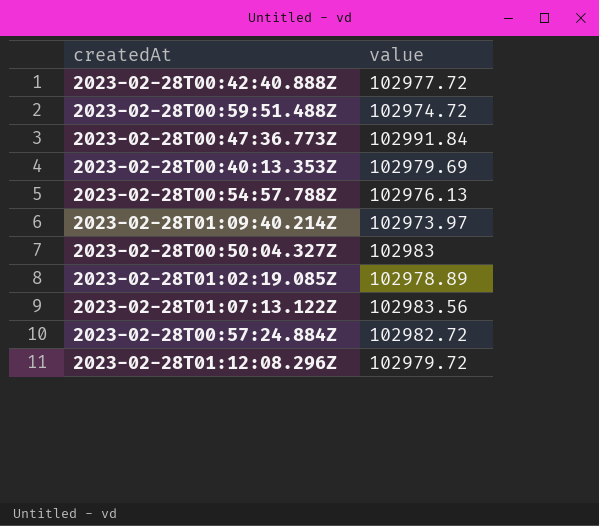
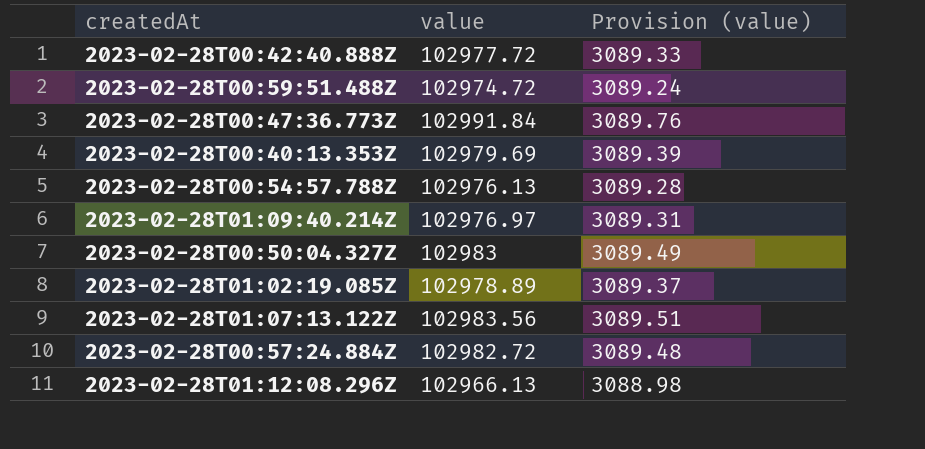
column Provision (value) | formula: none -> [value] * 0.03
2023-02-28T01:09:40.214Z | value: 102973.97 -> 102976.97
2023-02-28T01:12:08.296Z | value: 102979.72 -> 102966.13

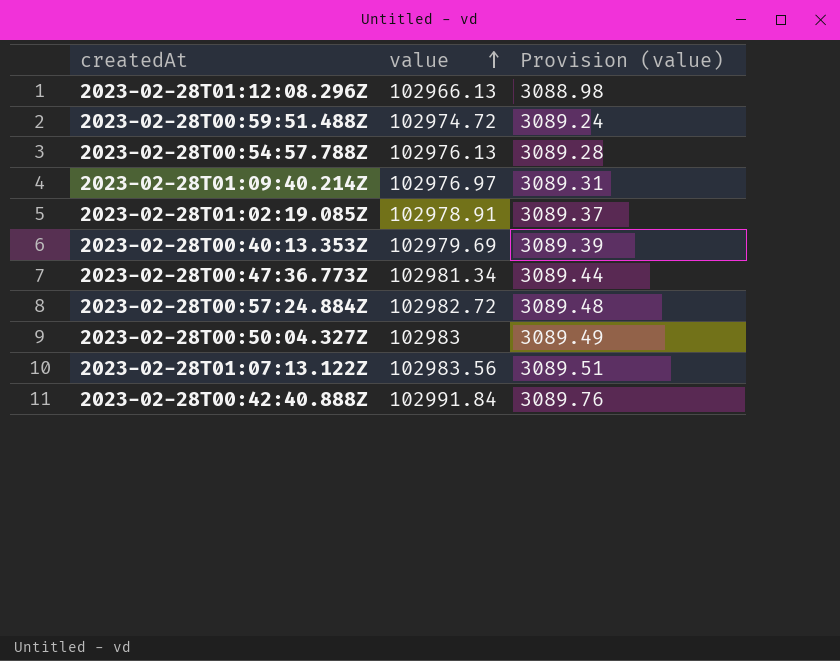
row order: none -> value ascending
2023-02-28T01:02:19.085Z | value: 102978.89 -> 102978.91
2023-02-28T00:47:36.773Z | value: 102991.84 -> 102981.34
2023-02-28T00:47:36.773Z | Provision (value): 3089.76 -> 3089.44
2023-02-28T00:42:40.888Z | value: 102977.72 -> 102991.84
2023-02-28T00:42:40.888Z | Provision (value): 3089.33 -> 3089.76

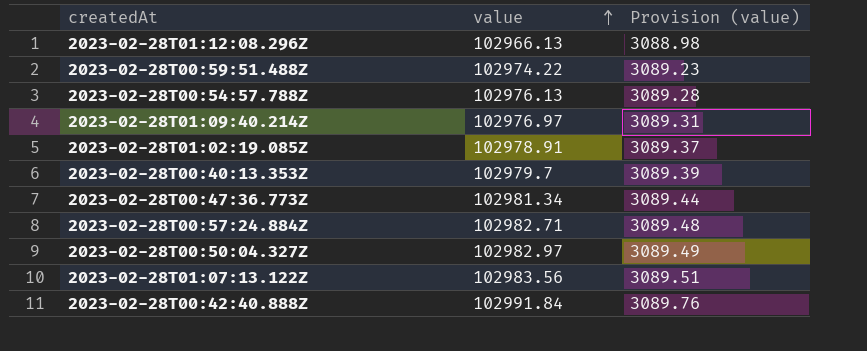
2023-02-28T00:59:51.488Z | value: 102974.72 -> 102974.22
2023-02-28T00:59:51.488Z | Provision (value): 3089.24 -> 3089.23
2023-02-28T00:40:13.353Z | value: 102979.69 -> 102979.7
2023-02-28T00:57:24.884Z | value: 102982.72 -> 102982.71
2023-02-28T00:50:04.327Z | value: 102983 -> 102982.97

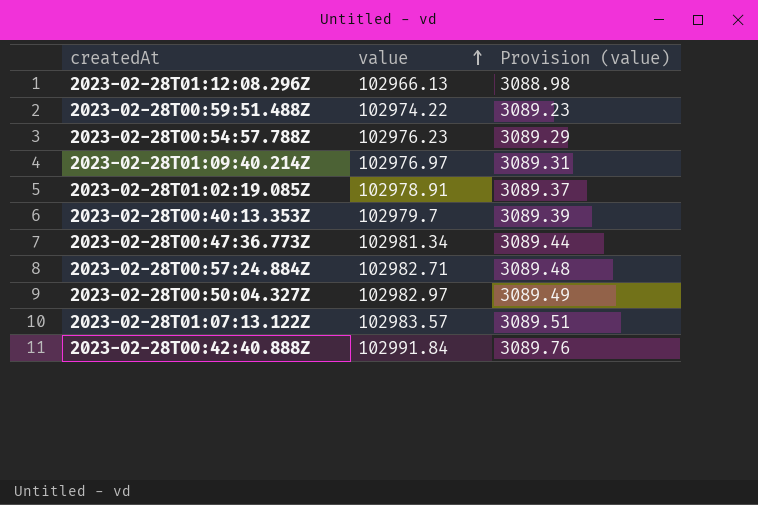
2023-02-28T00:54:57.788Z | value: 102976.13 -> 102976.23
2023-02-28T00:54:57.788Z | Provision (value): 3089.28 -> 3089.29
2023-02-28T01:07:13.122Z | value: 102983.56 -> 102983.57

